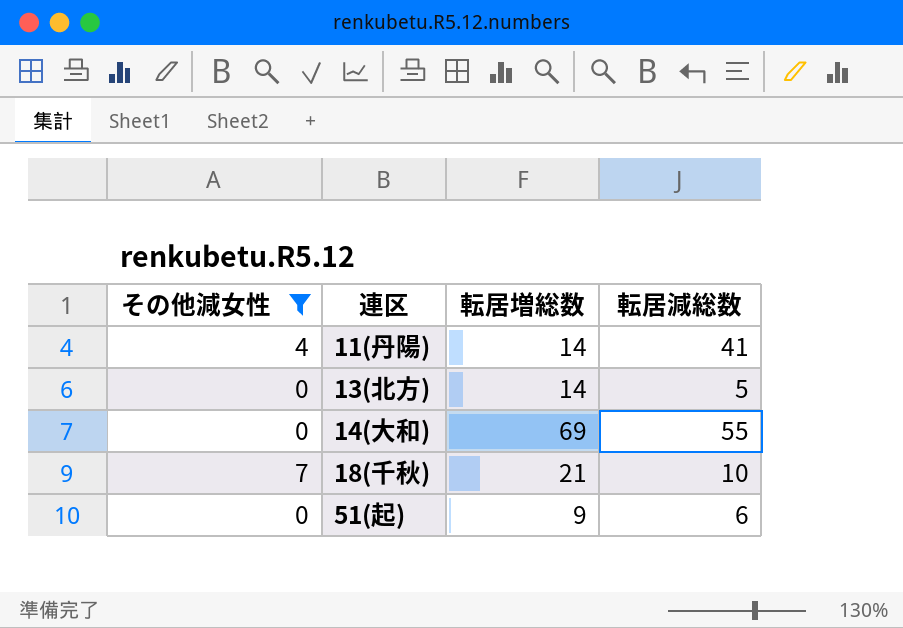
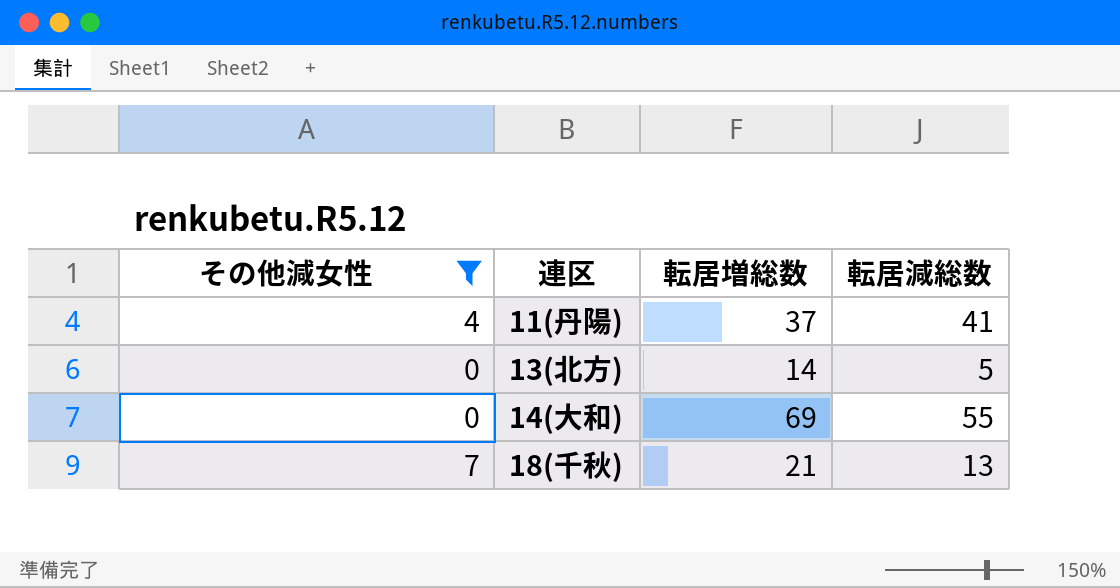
row 51(起): 0 | 9 | 6 -> none
11(丹陽) | 転居増総数: 14 -> 37
18(千秋) | 転居減総数: 10 -> 13

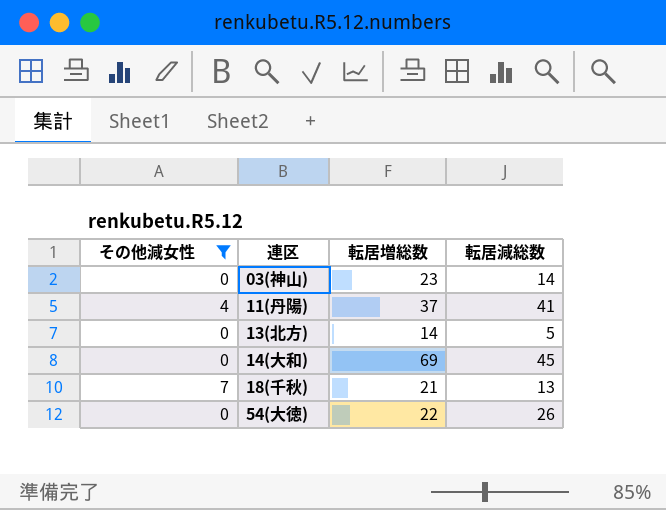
row 03(神山): none -> 0 | 23 | 14
14(大和) | 転居減総数: 55 -> 45
row 54(大徳): none -> 0 | 22 | 26

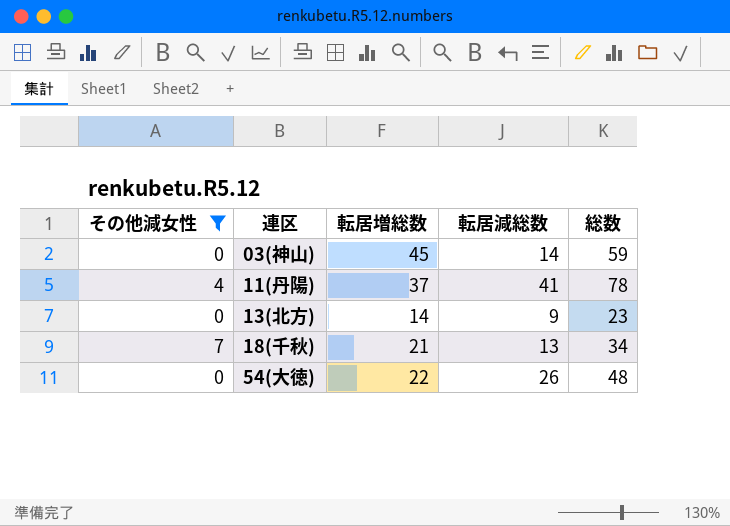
column 総数 | formula: none -> [転居増総数] + [転居減総数]
row 14(大和): 0 | 69 | 45 -> none
03(神山) | 転居増総数: 23 -> 45
13(北方) | 転居減総数: 5 -> 9

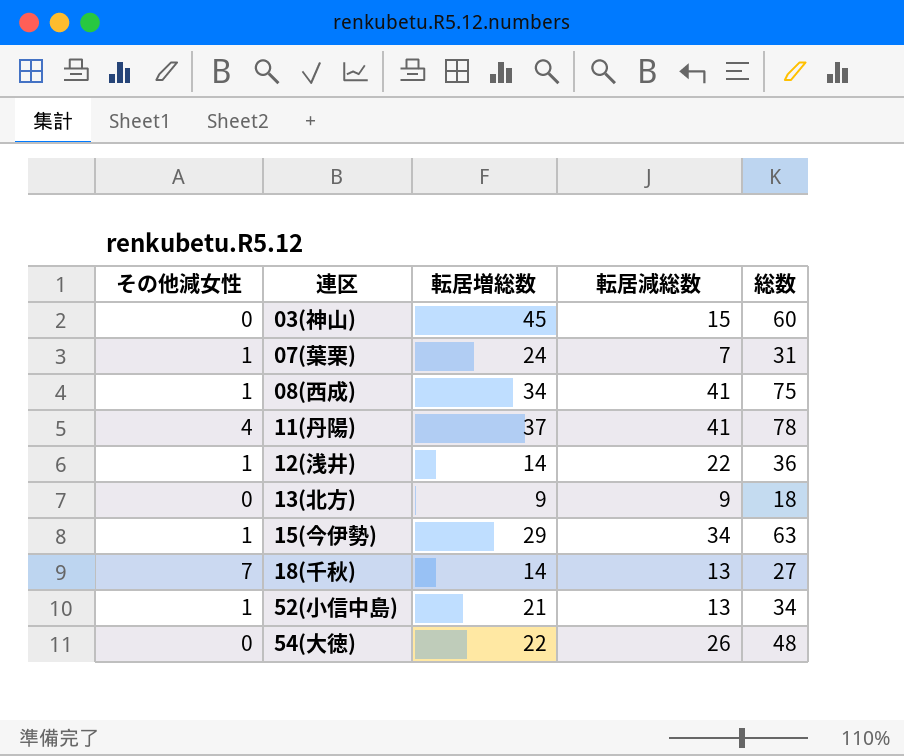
filter: その他減女性 != 1 -> none
03(神山) | 転居減総数: 14 -> 15
03(神山) | 総数: 59 -> 60
13(北方) | 転居増総数: 14 -> 9
13(北方) | 総数: 23 -> 18
18(千秋) | 転居増総数: 21 -> 14
18(千秋) | 総数: 34 -> 27

